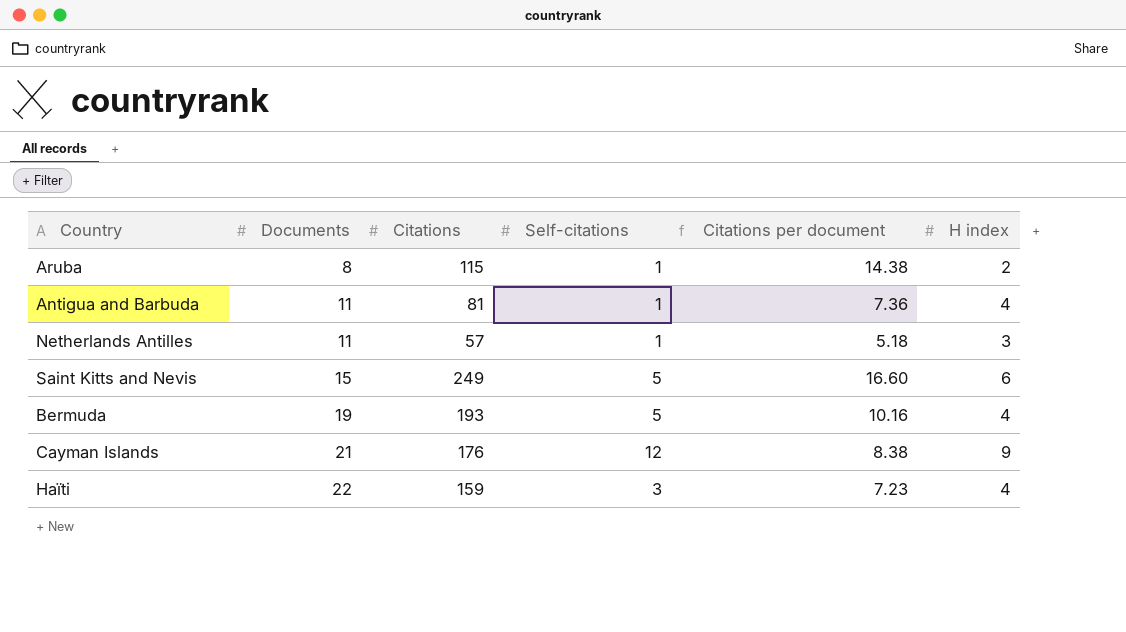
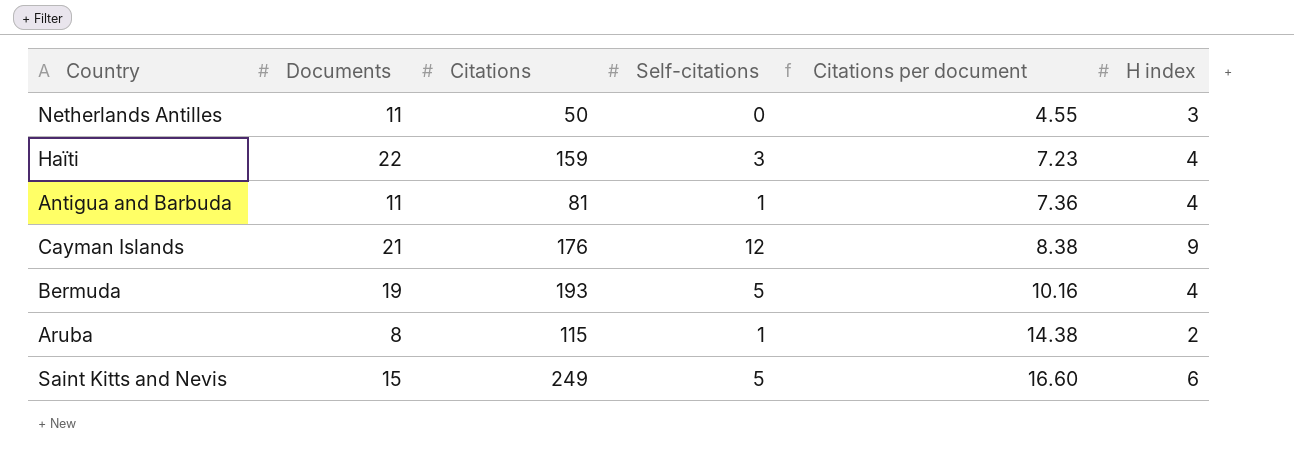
row order: Documents ascending -> Citations per document ascending
Netherlands Antilles | Citations: 57 -> 50
Netherlands Antilles | Self-citations: 1 -> 0
Netherlands Antilles | Citations per document: 5.18 -> 4.55

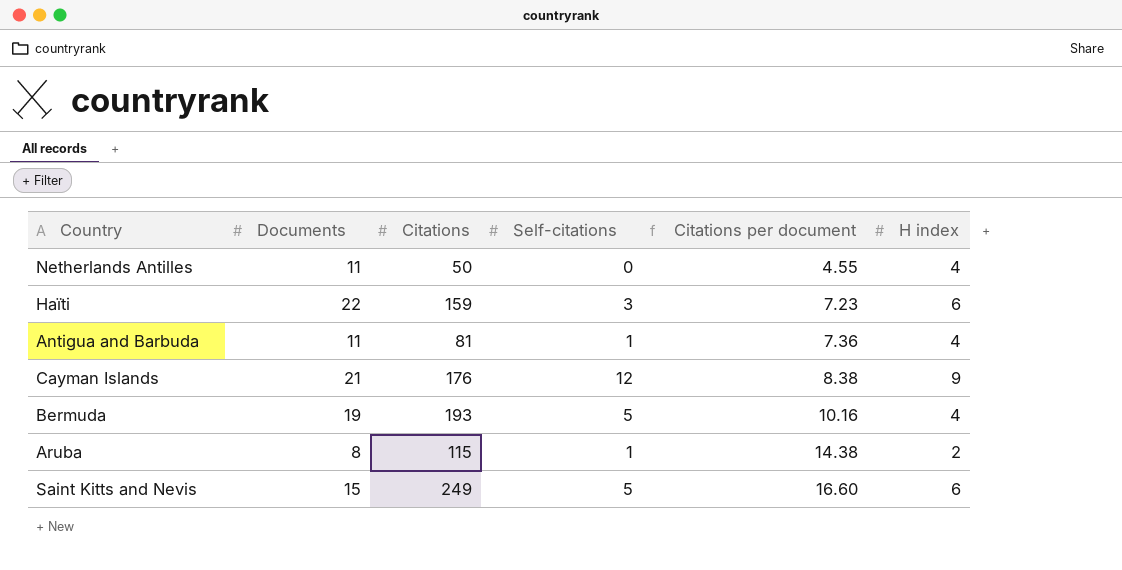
Netherlands Antilles | H index: 3 -> 4
Haïti | H index: 4 -> 6

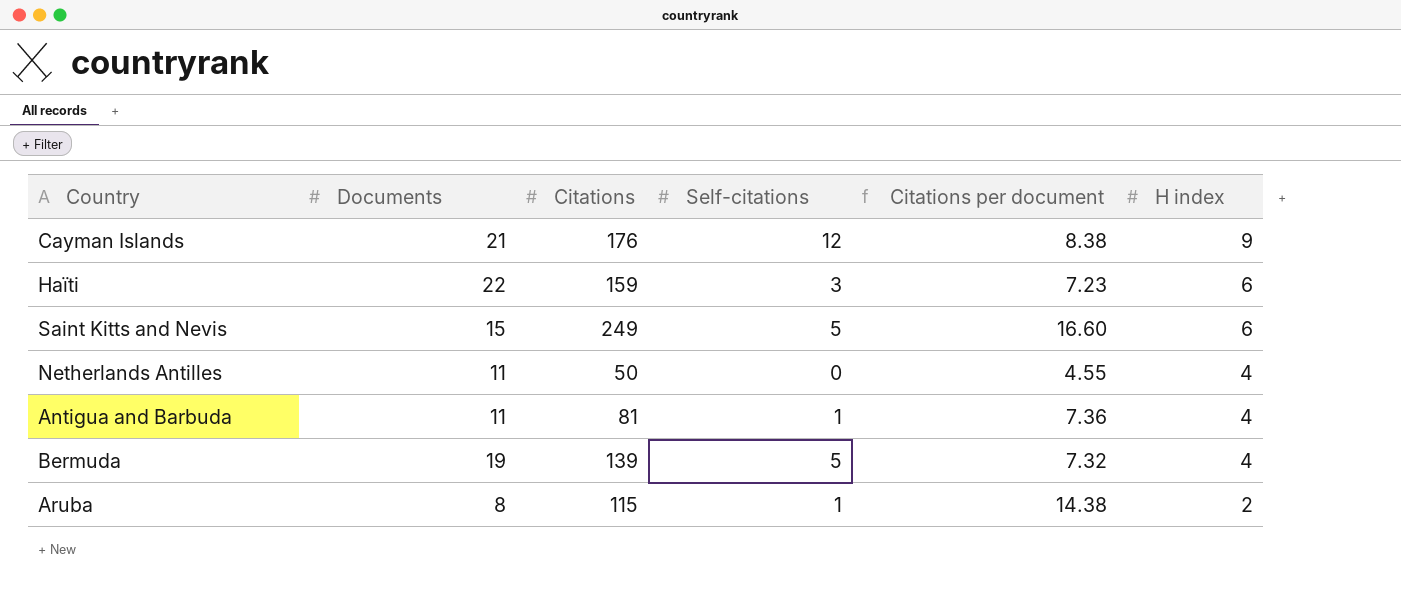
row order: Citations per document ascending -> H index descending
Bermuda | Citations: 193 -> 139
Bermuda | Citations per document: 10.16 -> 7.32

